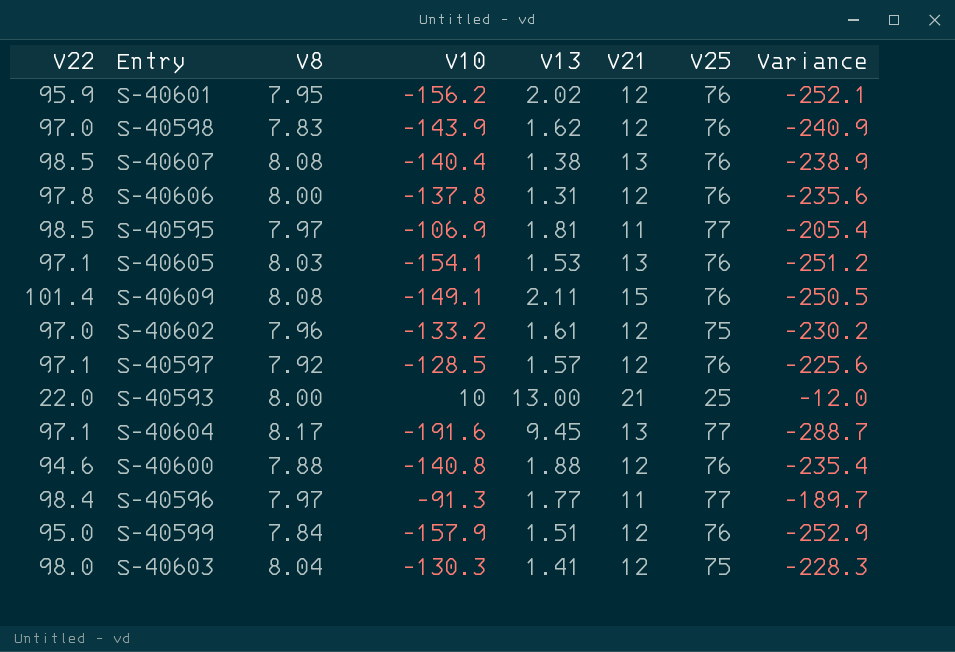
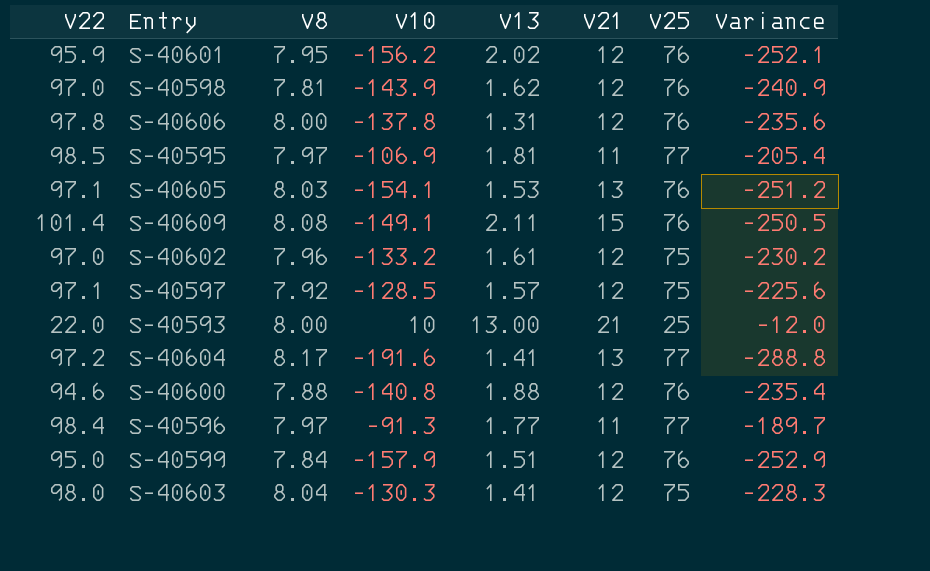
row S-40607: 98.5 | 8.08 | -140.4 | 1.38 | 13 | 76 | -238.9 -> none
S-40598 | V8: 7.83 -> 7.81
S-40597 | V25: 76 -> 75
S-40604 | V22: 97.1 -> 97.2
S-40604 | V13: 9.45 -> 1.41
S-40604 | Variance: -288.7 -> -288.8

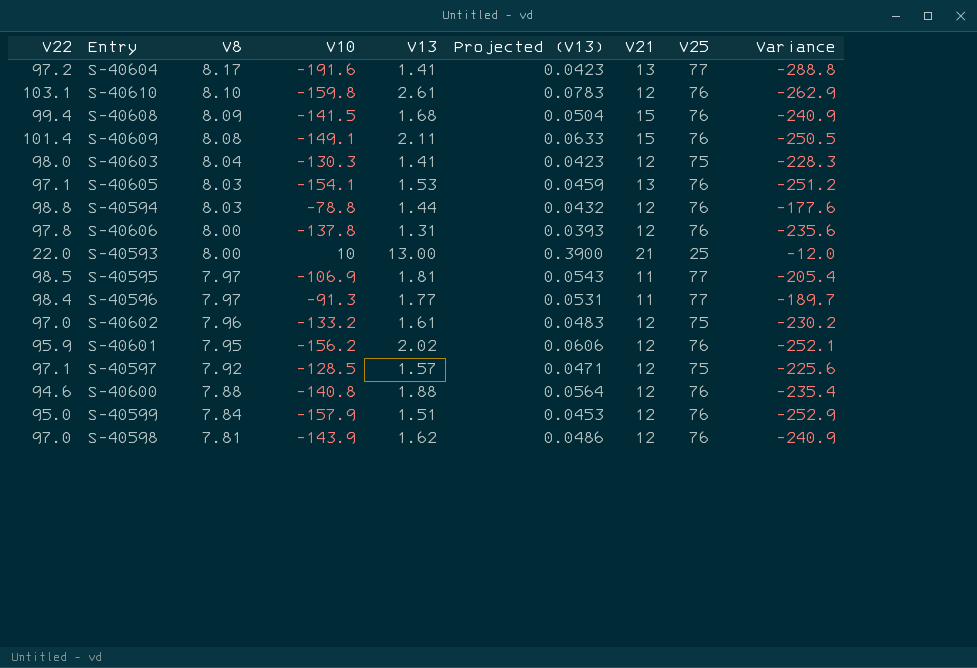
row order: none -> V8 descending
column Projected (V13) | formula: none -> [V13] * 0.03
row S-40610: none -> 103.1 | 8.10 | -159.8 | 2.61 | 0.0783 | 12 | 76 | -262.9
row S-40608: none -> 99.4 | 8.09 | -141.5 | 1.68 | 0.0504 | 15 | 76 | -240.9
row S-40594: none -> 98.8 | 8.03 | -78.8 | 1.44 | 0.0432 | 12 | 76 | -177.6

